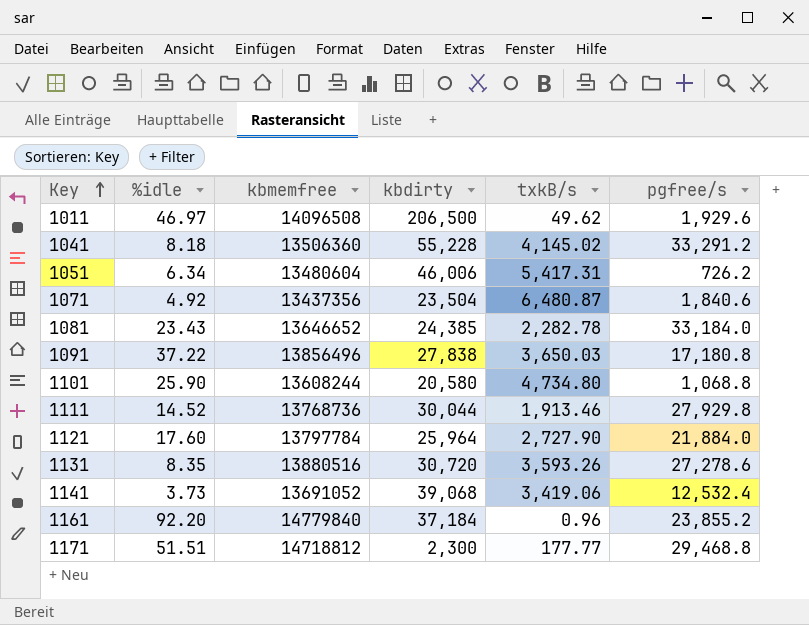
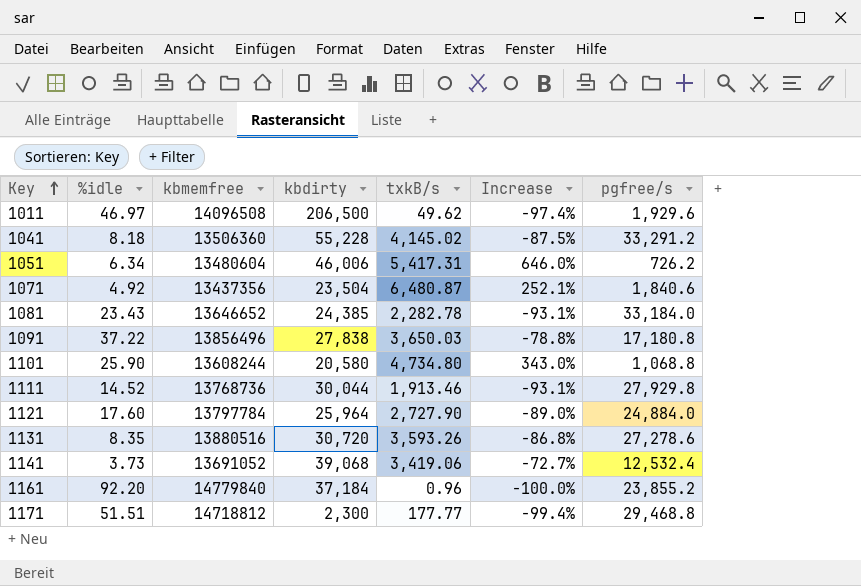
column Increase | formula: none -> ([txkB/s] - [pgfree/s]) / [pgfree/s]
1121 | pgfree/s: 21,884.0 -> 24,884.0

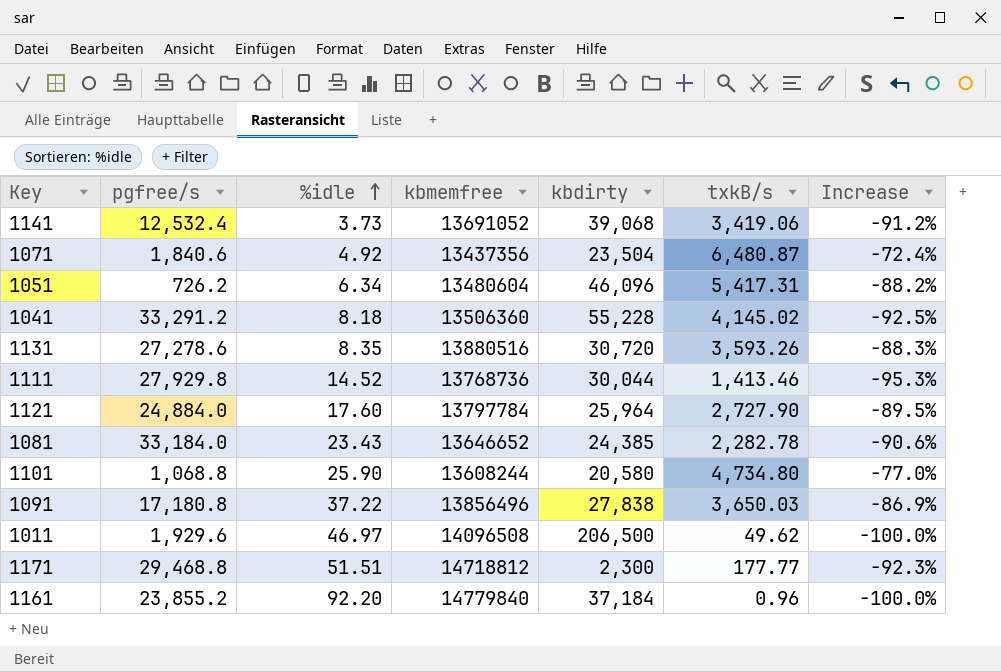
row order: Key ascending -> %idle ascending
column pgfree/s | position: 7 -> 2
column Increase | formula: ([txkB/s] - [pgfree/s]) / [pgfree/s] -> ([txkB/s] - [kbdirty]) / [kbdirty]
1051 | kbdirty: 46,006 -> 46,096
1111 | txkB/s: 1,913.46 -> 1,413.46

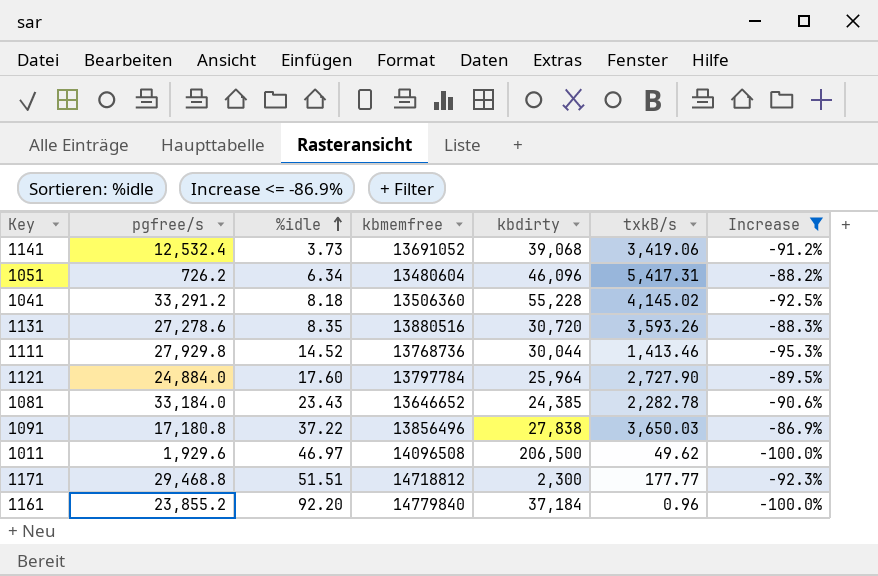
filter: none -> Increase <= -86.9%

